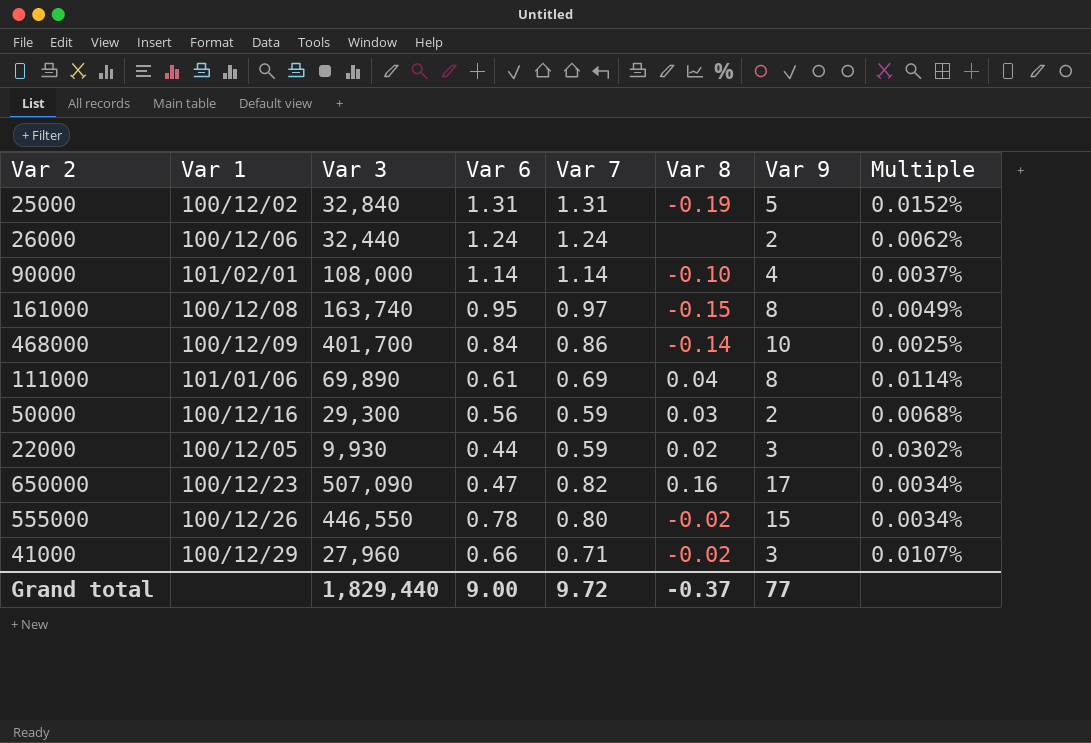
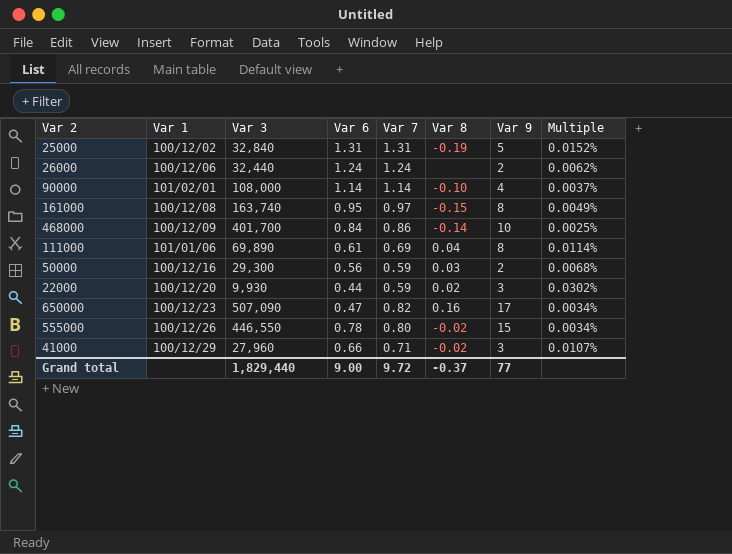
22000 | Var 1: 100/12/05 -> 100/12/20

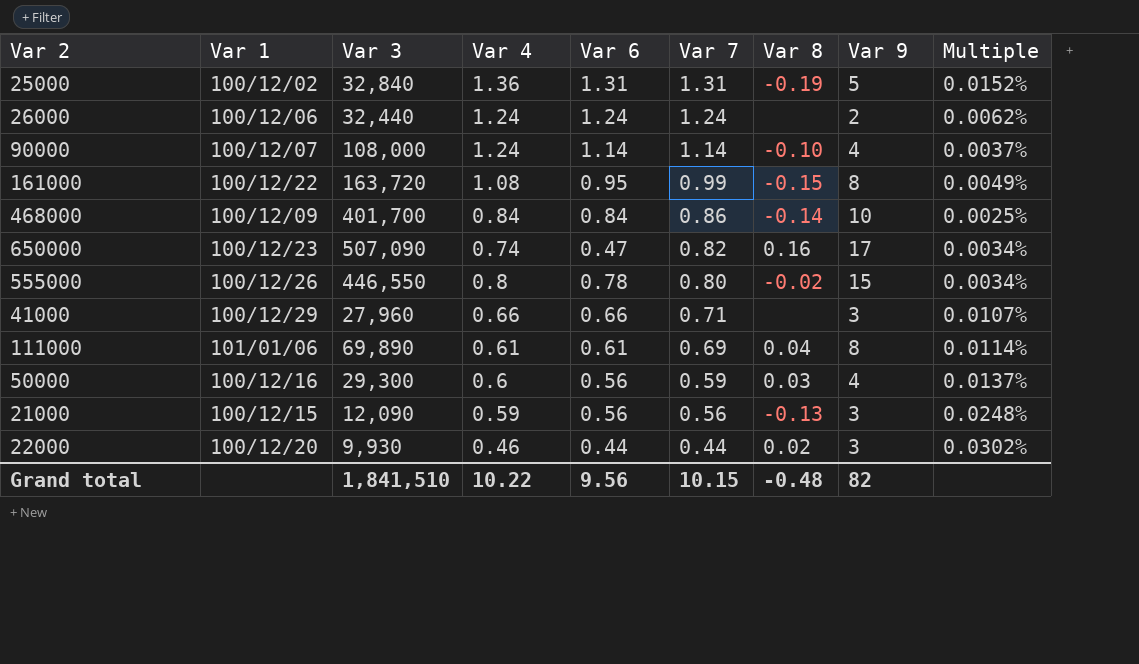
row order: none -> Var 7 descending
column Var 4 | position: none -> 4
90000 | Var 1: 101/02/01 -> 100/12/07
161000 | Var 1: 100/12/08 -> 100/12/22
161000 | Var 3: 163,740 -> 163,720
161000 | Var 7: 0.97 -> 0.99
41000 | Var 8: -0.02 -> none
50000 | Var 9: 2 -> 4
50000 | Multiple: 0.0068% -> 0.0137%
row 21000: none -> 100/12/15 | 12,090 | 0.59 | 0.56 | 0.56 | -0.13 | 3 | 0.0248%
22000 | Var 7: 0.59 -> 0.44
Grand total | Var 3: 1,829,440 -> 1,841,510
Grand total | Var 6: 9.00 -> 9.56
Grand total | Var 7: 9.72 -> 10.15
Grand total | Var 8: -0.37 -> -0.48
Grand total | Var 9: 77 -> 82

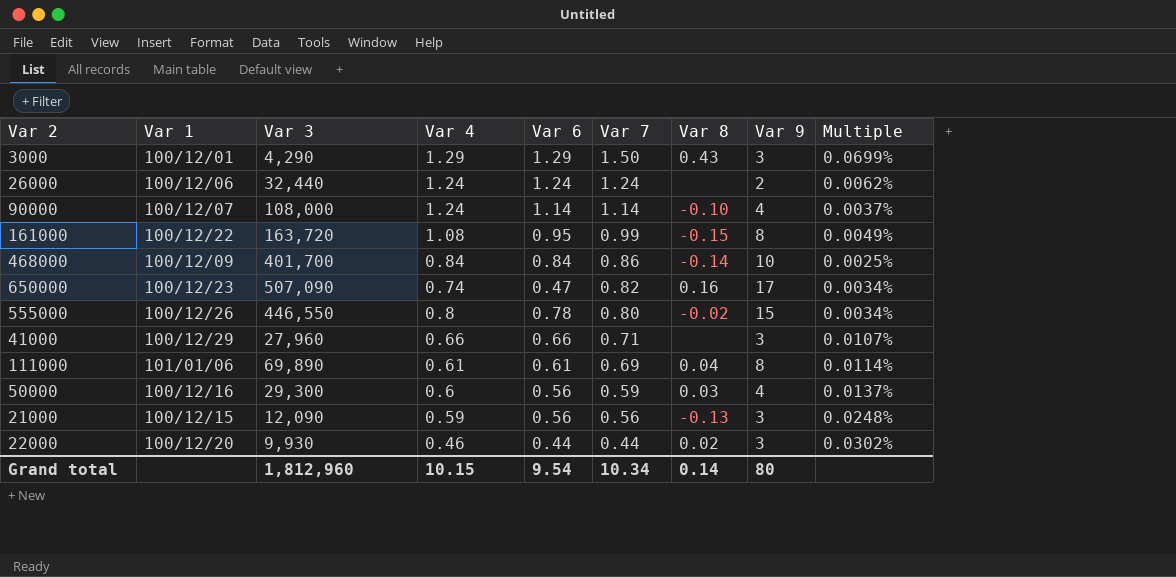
row 25000: 100/12/02 | 32,840 | 1.36 | 1.31 | 1.31 | -0.19 | 5 | 0.0152% -> none
row 3000: none -> 100/12/01 | 4,290 | 1.29 | 1.29 | 1.50 | 0.43 | 3 | 0.0699%
Grand total | Var 3: 1,841,510 -> 1,812,960
Grand total | Var 4: 10.22 -> 10.15
Grand total | Var 6: 9.56 -> 9.54
Grand total | Var 7: 10.15 -> 10.34
Grand total | Var 8: -0.48 -> 0.14
Grand total | Var 9: 82 -> 80

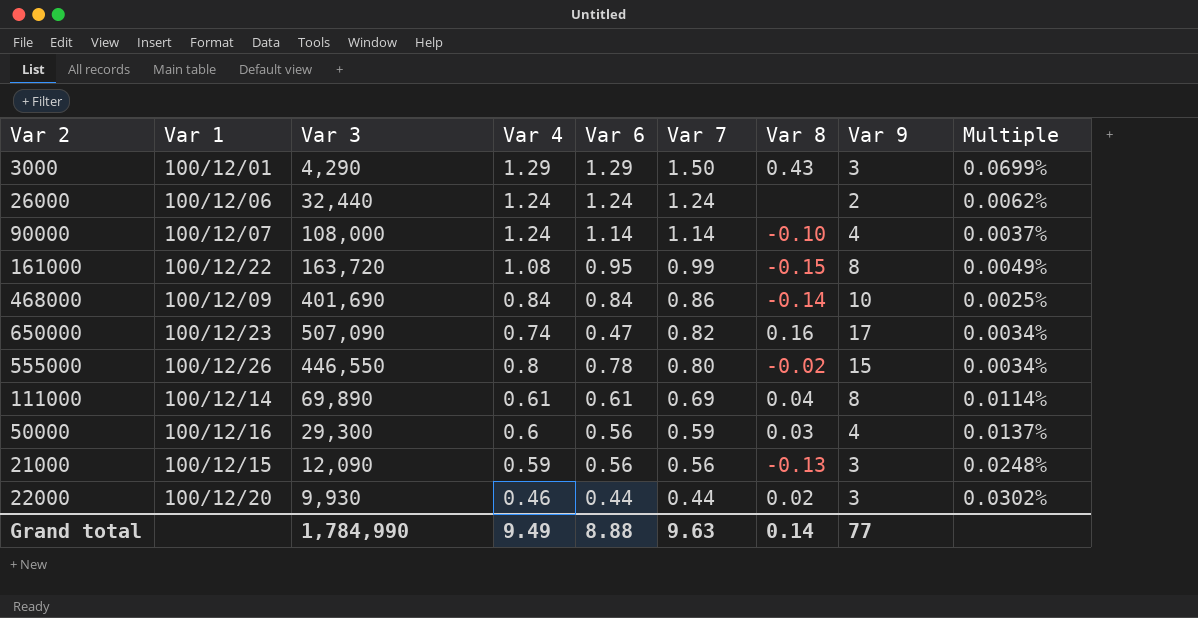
row 41000: 100/12/29 | 27,960 | 0.66 | 0.66 | 0.71 | none | 3 | 0.0107% -> none
468000 | Var 3: 401,700 -> 401,690
111000 | Var 1: 101/01/06 -> 100/12/14
Grand total | Var 3: 1,812,960 -> 1,784,990
Grand total | Var 4: 10.15 -> 9.49
Grand total | Var 6: 9.54 -> 8.88
Grand total | Var 7: 10.34 -> 9.63
Grand total | Var 9: 80 -> 77

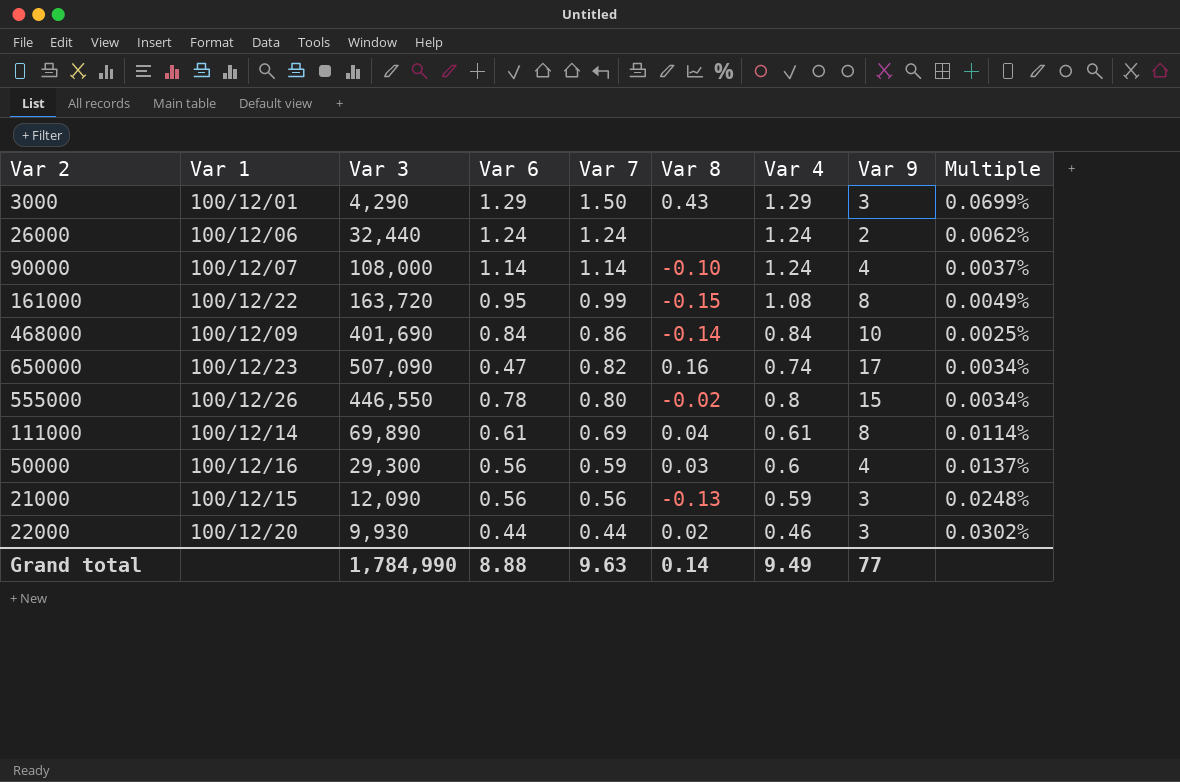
column Var 4 | position: 4 -> 7

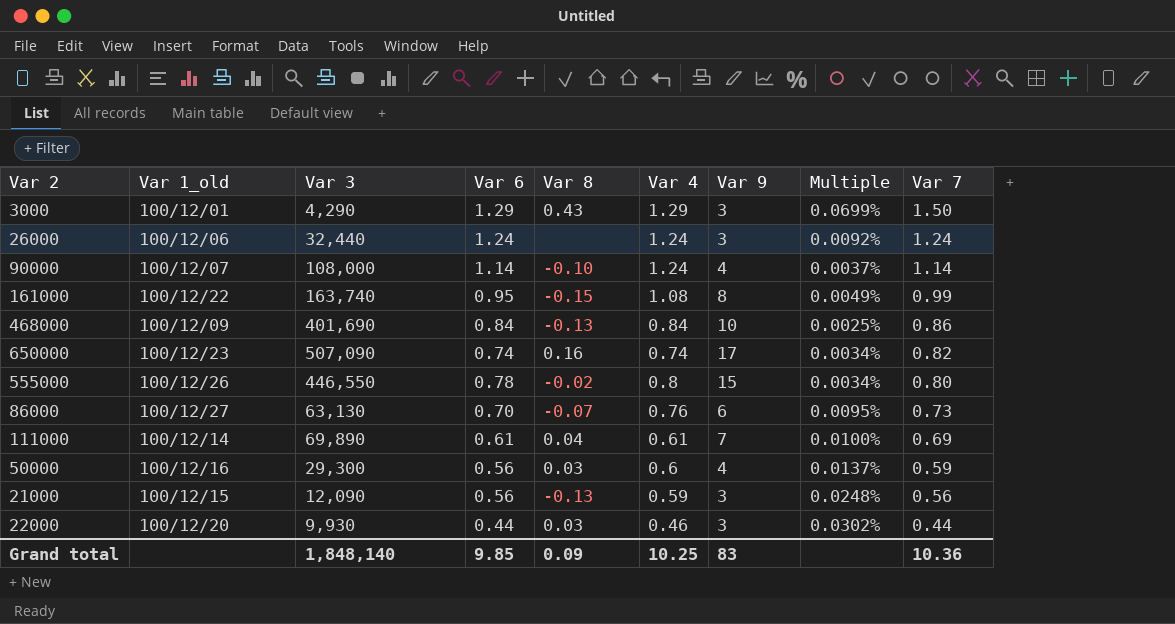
column name: Var 1 -> Var 1_old
column Var 7 | position: 5 -> 9
26000 | Var 9: 2 -> 3
26000 | Multiple: 0.0062% -> 0.0092%
161000 | Var 3: 163,720 -> 163,740
468000 | Var 8: -0.14 -> -0.13
650000 | Var 6: 0.47 -> 0.74
row 86000: none -> 100/12/27 | 63,130 | 0.70 | -0.07 | 0.76 | 6 | 0.0095% | 0.73
111000 | Var 9: 8 -> 7
111000 | Multiple: 0.0114% -> 0.0100%
22000 | Var 8: 0.02 -> 0.03
Grand total | Var 3: 1,784,990 -> 1,848,140
Grand total | Var 6: 8.88 -> 9.85
Grand total | Var 8: 0.14 -> 0.09
Grand total | Var 4: 9.49 -> 10.25
Grand total | Var 9: 77 -> 83
Grand total | Var 7: 9.63 -> 10.36

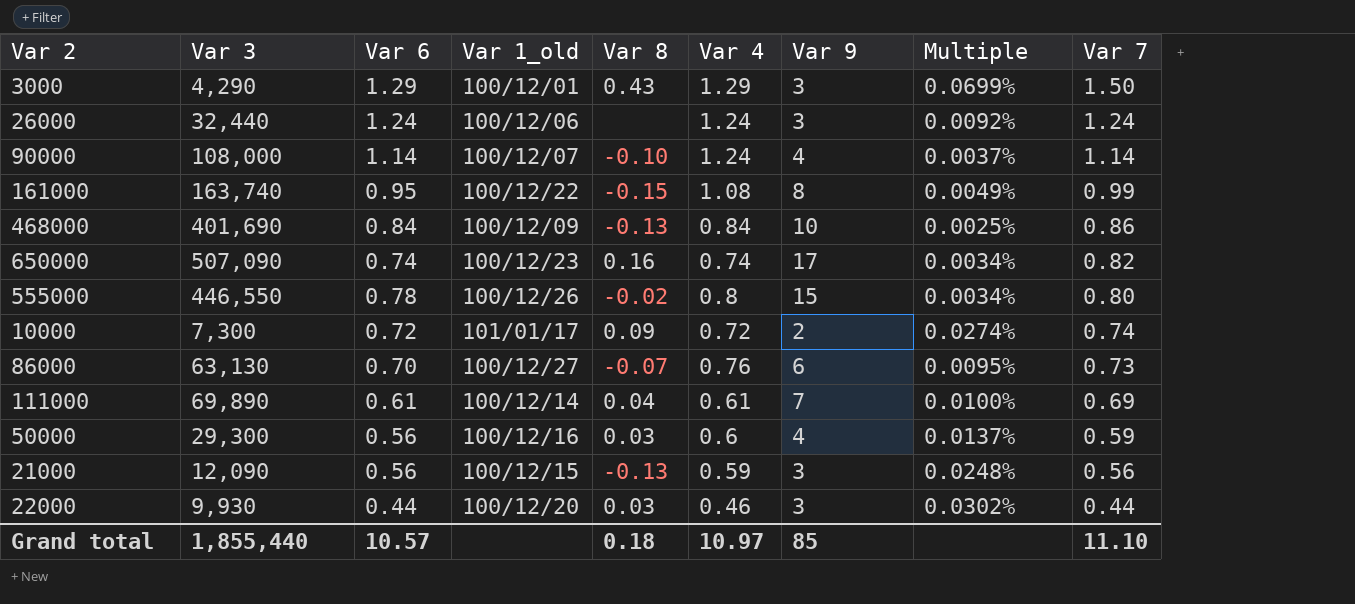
column Var 1_old | position: 2 -> 4
row 10000: none -> 7,300 | 0.72 | 101/01/17 | 0.09 | 0.72 | 2 | 0.0274% | 0.74
Grand total | Var 3: 1,848,140 -> 1,855,440
Grand total | Var 6: 9.85 -> 10.57
Grand total | Var 8: 0.09 -> 0.18
Grand total | Var 4: 10.25 -> 10.97
Grand total | Var 9: 83 -> 85
Grand total | Var 7: 10.36 -> 11.10

